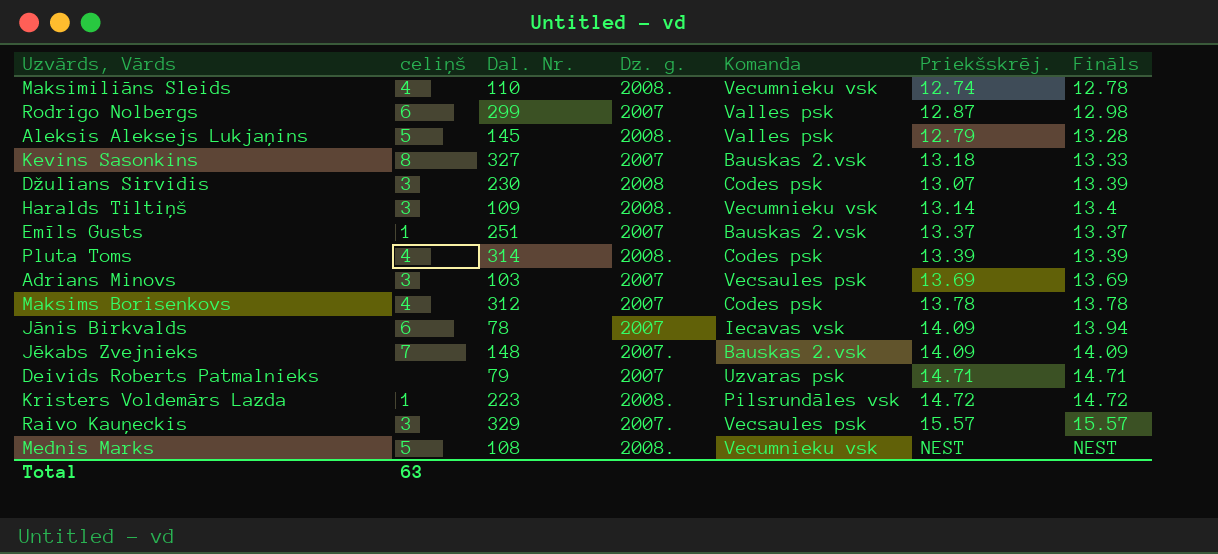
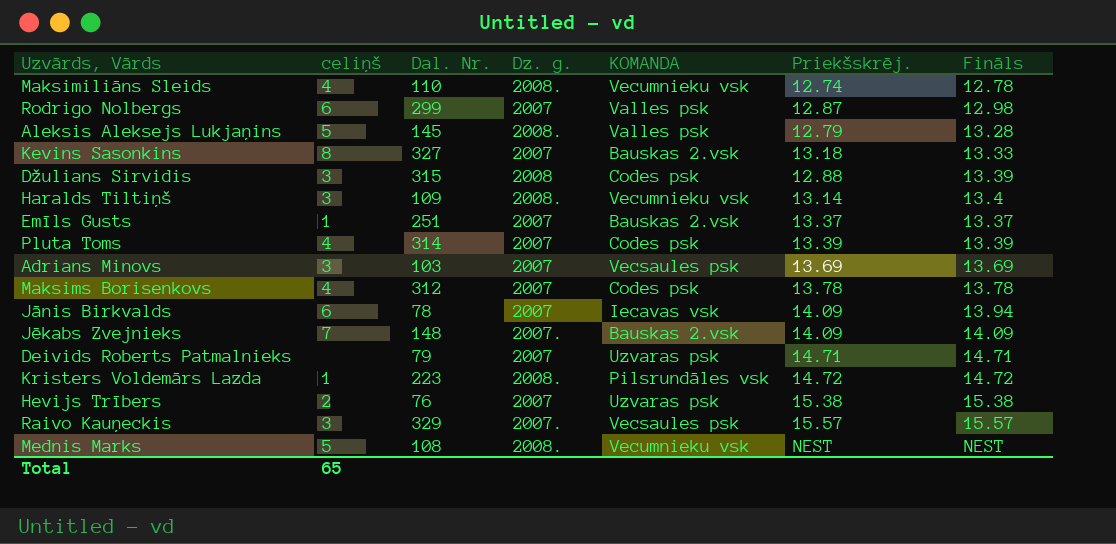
column name: Komanda -> KOMANDA
Džulians Sirvidis | Dal. Nr.: 230 -> 315
Džulians Sirvidis | Priekšskrēj.: 13.07 -> 12.88
Pluta Toms | Dz. g.: 2008. -> 2007
row Hevijs Trībers: none -> 2 | 76 | 2007 | Uzvaras psk | 15.38 | 15.38
Total | celiņš: 63 -> 65

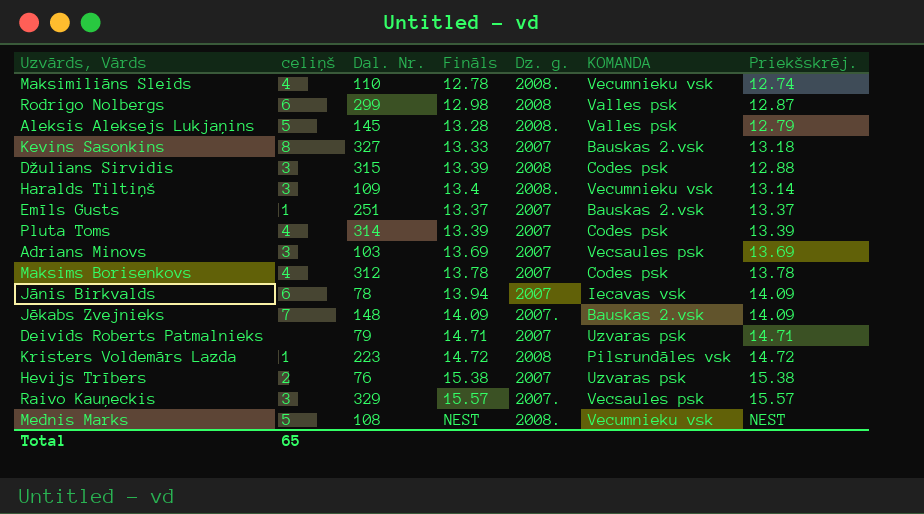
column Fināls | position: 7 -> 4
Rodrigo Nolbergs | Dz. g.: 2007 -> 2008
Kristers Voldemārs Lazda | Dz. g.: 2008. -> 2008

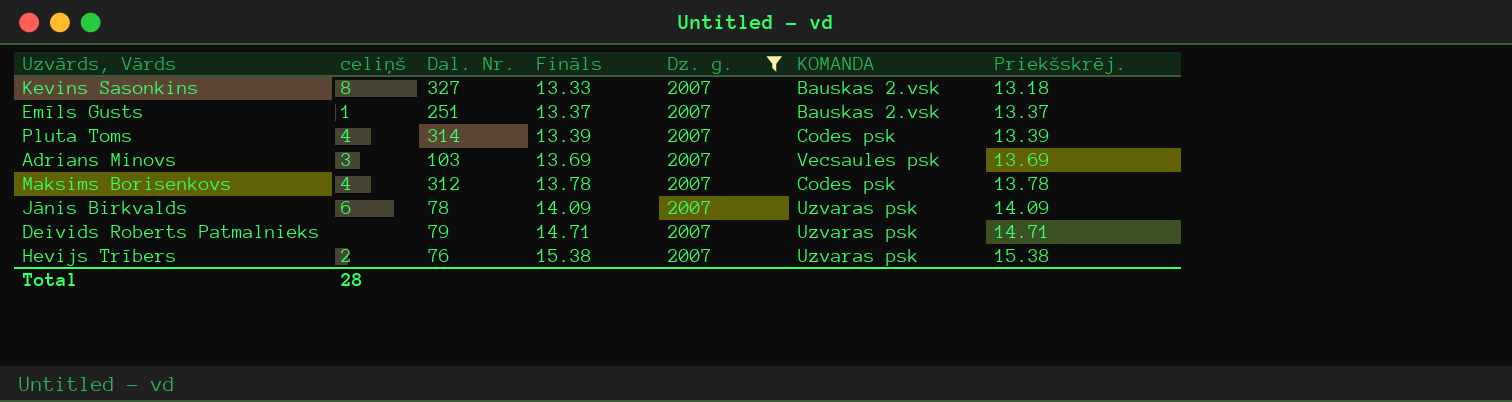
filter: none -> Dz. g. = 2007
Jānis Birkvalds | Fināls: 13.94 -> 14.09
Jānis Birkvalds | KOMANDA: Iecavas vsk -> Uzvaras psk
Total | celiņš: 65 -> 28

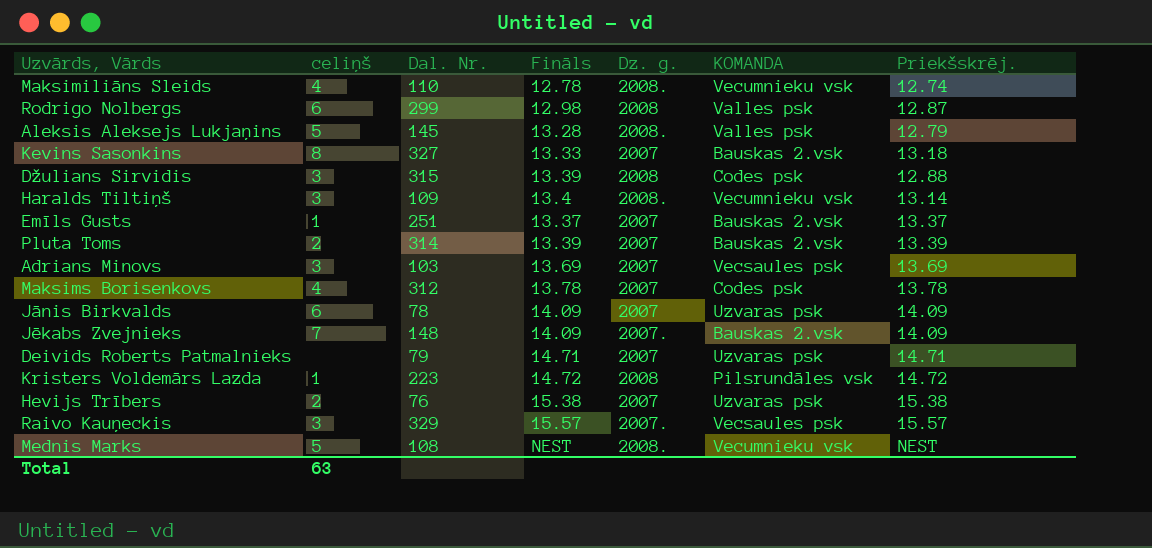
filter: Dz. g. = 2007 -> none
Pluta Toms | celiņš: 4 -> 2
Pluta Toms | KOMANDA: Codes psk -> Bauskas 2.vsk
Total | celiņš: 28 -> 63

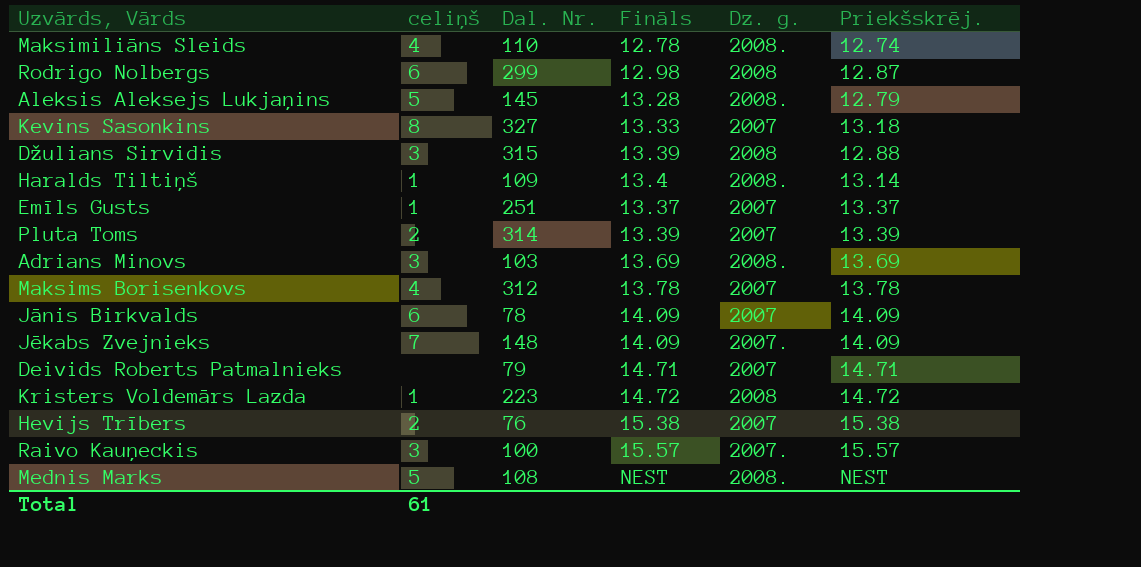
column KOMANDA | position: 6 -> none
Haralds Tiltiņš | celiņš: 3 -> 1
Adrians Minovs | Dz. g.: 2007 -> 2008.
Raivo Kauņeckis | Dal. Nr.: 329 -> 100
Total | celiņš: 63 -> 61

